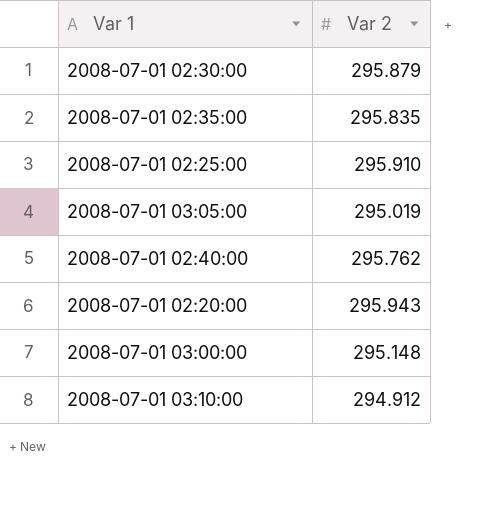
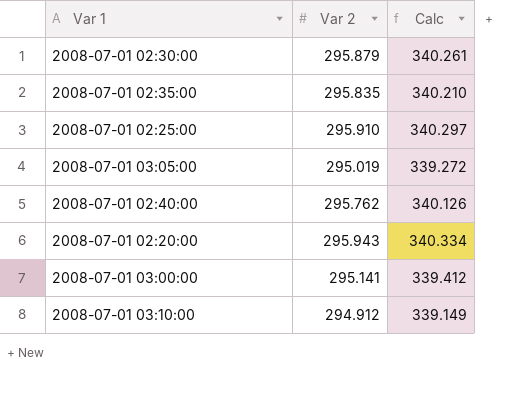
column Calc | formula: none -> [Var 2] * 1.15
2008-07-01 03:00:00 | Var 2: 295.148 -> 295.141

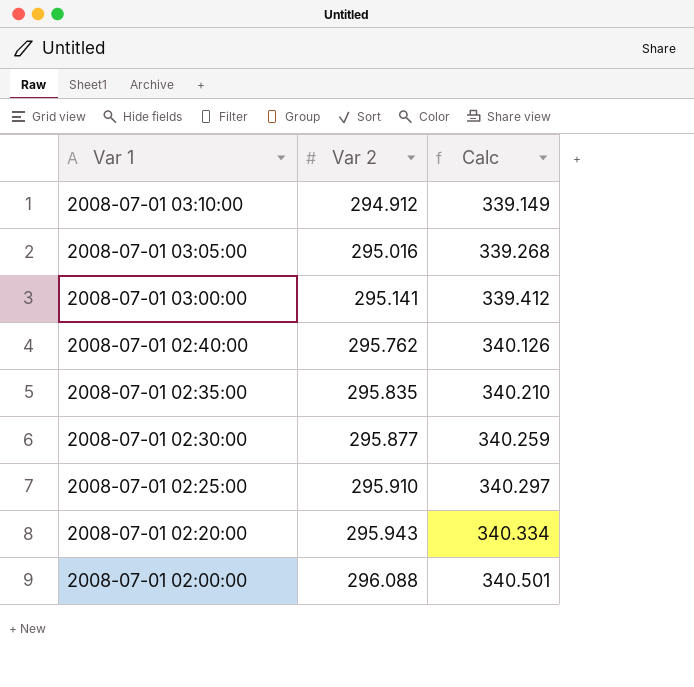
row order: none -> Var 1 descending
2008-07-01 03:05:00 | Var 2: 295.019 -> 295.016
2008-07-01 03:05:00 | Calc: 339.272 -> 339.268
2008-07-01 02:30:00 | Var 2: 295.879 -> 295.877
2008-07-01 02:30:00 | Calc: 340.261 -> 340.259
row 2008-07-01 02:00:00: none -> 296.088 | 340.501

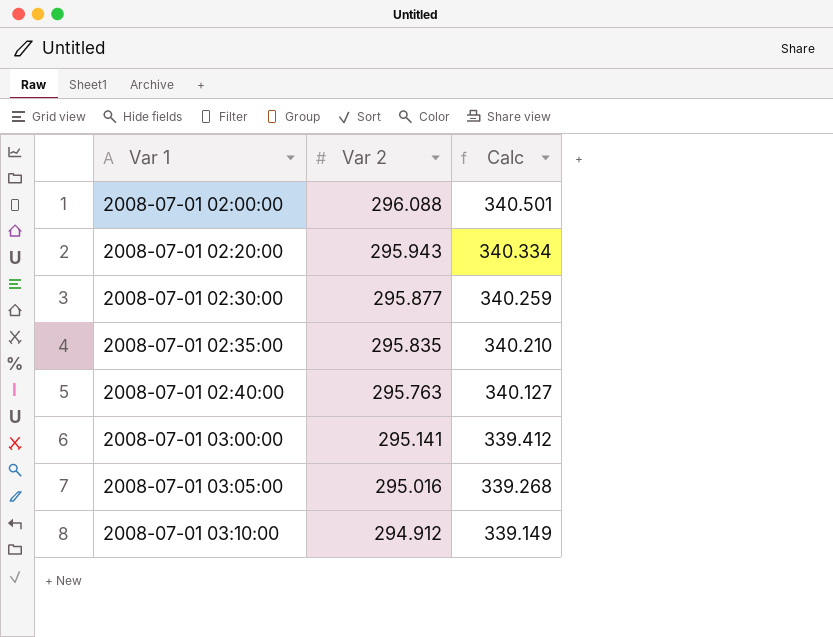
row order: Var 1 descending -> Var 1 ascending
row 2008-07-01 02:25:00: 295.910 | 340.297 -> none
2008-07-01 02:40:00 | Var 2: 295.762 -> 295.763
2008-07-01 02:40:00 | Calc: 340.126 -> 340.127

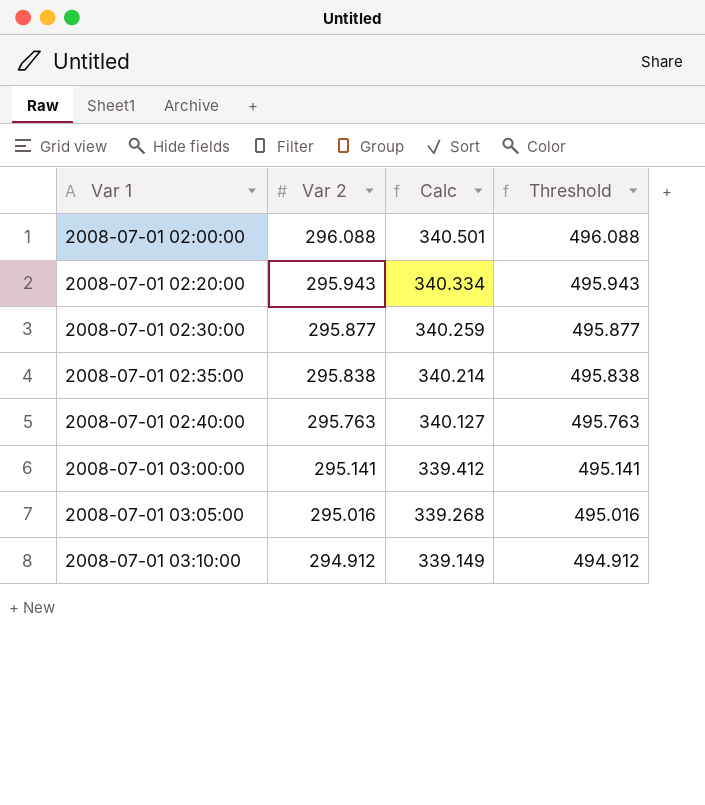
column Threshold | formula: none -> [Var 2] + 200
2008-07-01 02:35:00 | Var 2: 295.835 -> 295.838
2008-07-01 02:35:00 | Calc: 340.210 -> 340.214

